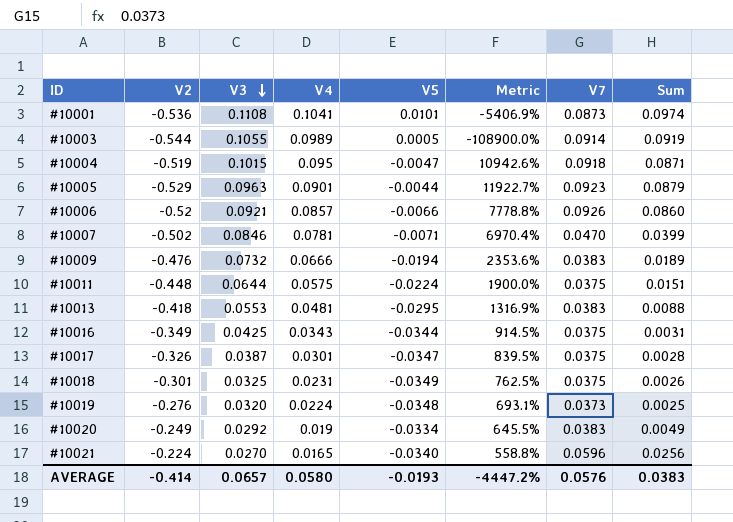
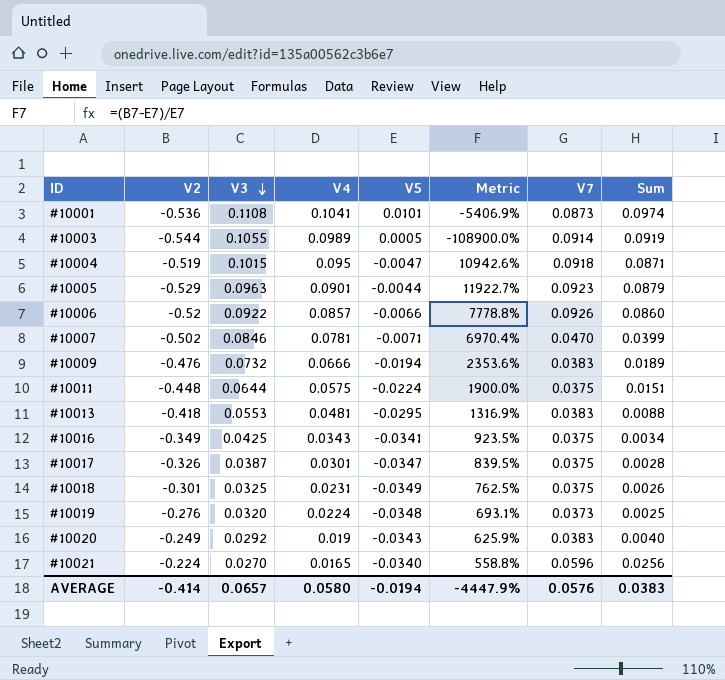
#10006 | V3: 0.0921 -> 0.0922
#10016 | V5: -0.0344 -> -0.0341
#10016 | Metric: 914.5% -> 923.5%
#10016 | Sum: 0.0031 -> 0.0034
#10020 | V5: -0.0334 -> -0.0343
#10020 | Metric: 645.5% -> 625.9%
#10020 | Sum: 0.0049 -> 0.0040
AVERAGE | V5: -0.0193 -> -0.0194
AVERAGE | Metric: -4447.2% -> -4447.9%

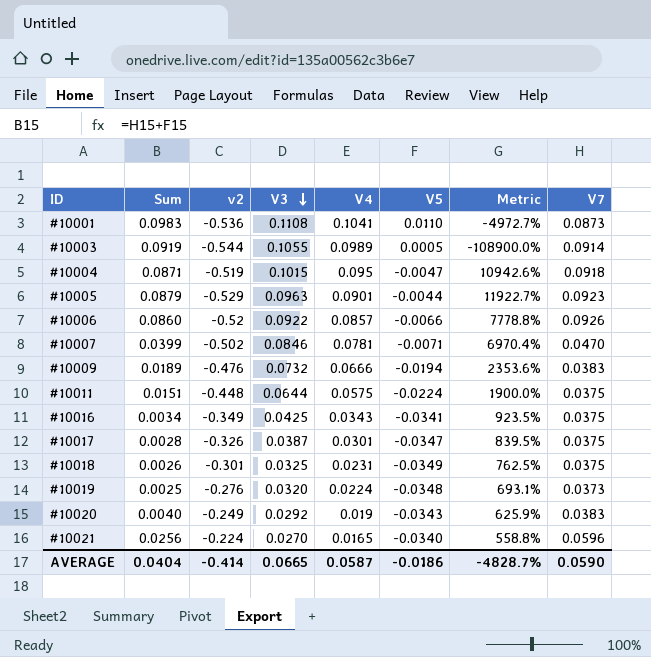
column Sum | position: 8 -> 2
column name: V2 -> v2
row #10013: -0.418 | 0.0553 | 0.0481 | -0.0295 | 1316.9% | 0.0383 | 0.0088 -> none
#10001 | Sum: 0.0974 -> 0.0983
#10001 | V5: 0.0101 -> 0.0110
#10001 | Metric: -5406.9% -> -4972.7%
AVERAGE | Sum: 0.0383 -> 0.0404
AVERAGE | V3: 0.0657 -> 0.0665
AVERAGE | V4: 0.0580 -> 0.0587
AVERAGE | V5: -0.0194 -> -0.0186
AVERAGE | Metric: -4447.9% -> -4828.7%
AVERAGE | V7: 0.0576 -> 0.0590

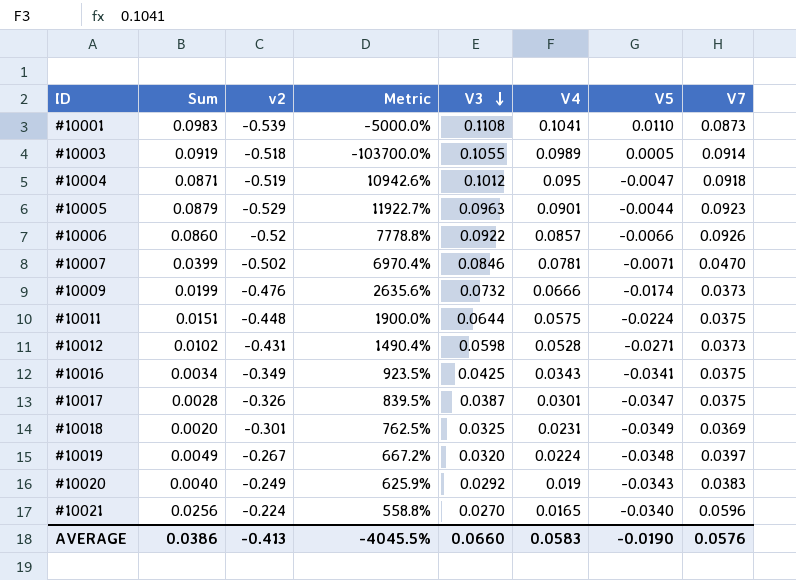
column Metric | position: 7 -> 4
#10001 | v2: -0.536 -> -0.539
#10001 | Metric: -4972.7% -> -5000.0%
#10003 | v2: -0.544 -> -0.518
#10003 | Metric: -108900.0% -> -103700.0%
#10004 | V3: 0.1015 -> 0.1012
#10009 | Sum: 0.0189 -> 0.0199
#10009 | Metric: 2353.6% -> 2635.6%
#10009 | V5: -0.0194 -> -0.0174
#10009 | V7: 0.0383 -> 0.0373
row #10012: none -> 0.0102 | -0.431 | 1490.4% | 0.0598 | 0.0528 | -0.0271 | 0.0373
#10018 | Sum: 0.0026 -> 0.0020
#10018 | V7: 0.0375 -> 0.0369
#10019 | Sum: 0.0025 -> 0.0049
#10019 | v2: -0.276 -> -0.267
#10019 | Metric: 693.1% -> 667.2%
#10019 | V7: 0.0373 -> 0.0397
AVERAGE | Sum: 0.0404 -> 0.0386
AVERAGE | v2: -0.414 -> -0.413
AVERAGE | Metric: -4828.7% -> -4045.5%
AVERAGE | V3: 0.0665 -> 0.0660
AVERAGE | V4: 0.0587 -> 0.0583
AVERAGE | V5: -0.0186 -> -0.0190
AVERAGE | V7: 0.0590 -> 0.0576

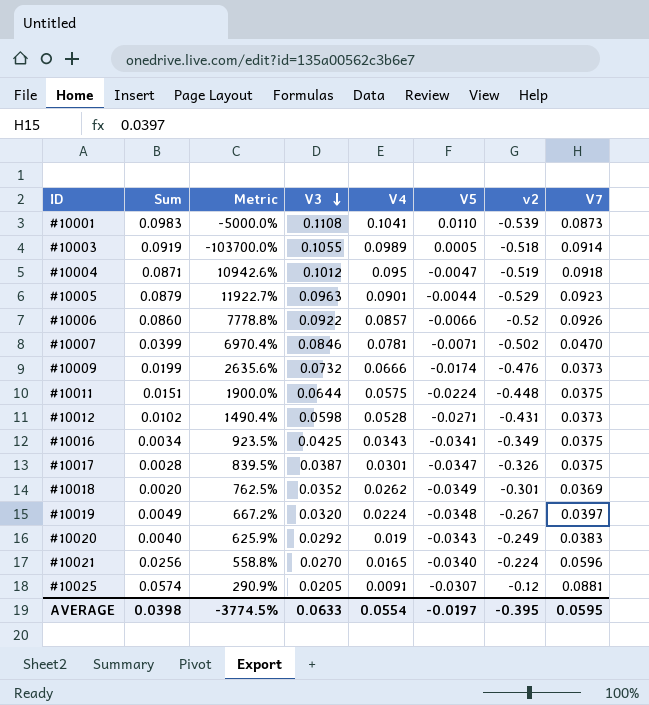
column v2 | position: 3 -> 7
#10018 | V3: 0.0325 -> 0.0352
#10018 | V4: 0.0231 -> 0.0262
row #10025: none -> 0.0574 | 290.9% | 0.0205 | 0.0091 | -0.0307 | -0.12 | 0.0881
AVERAGE | Sum: 0.0386 -> 0.0398
AVERAGE | Metric: -4045.5% -> -3774.5%
AVERAGE | V3: 0.0660 -> 0.0633
AVERAGE | V4: 0.0583 -> 0.0554
AVERAGE | V5: -0.0190 -> -0.0197
AVERAGE | v2: -0.413 -> -0.395
AVERAGE | V7: 0.0576 -> 0.0595

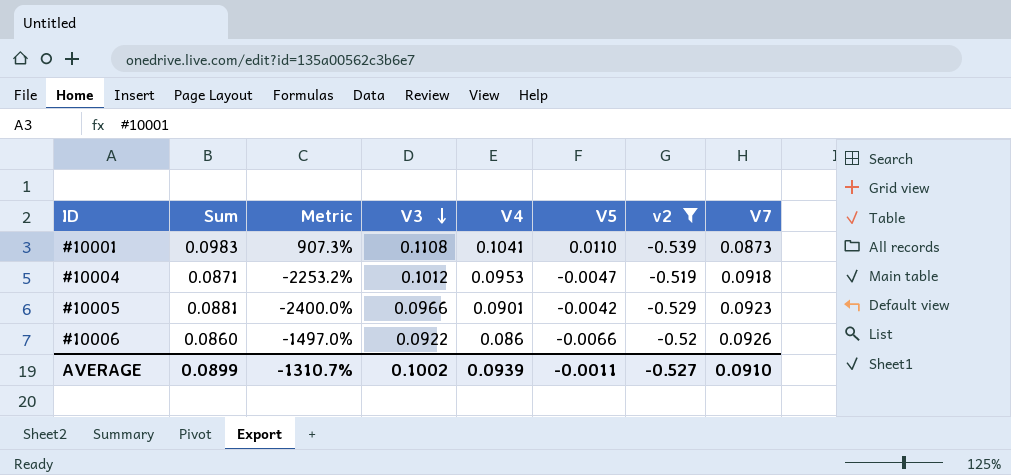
filter: none -> v2 <= -0.519
column Metric | formula: ([v2] - [V5]) / [V5] -> ([V3] - [V5]) / [V5]
#10004 | V4: 0.095 -> 0.0953
#10005 | Sum: 0.0879 -> 0.0881
#10005 | V3: 0.0963 -> 0.0966
#10005 | V5: -0.0044 -> -0.0042
#10006 | V4: 0.0857 -> 0.086
AVERAGE | Sum: 0.0398 -> 0.0899
AVERAGE | Metric: -3774.5% -> -1310.7%
AVERAGE | V3: 0.0633 -> 0.1002
AVERAGE | V4: 0.0554 -> 0.0939
AVERAGE | V5: -0.0197 -> -0.0011
AVERAGE | v2: -0.395 -> -0.527
AVERAGE | V7: 0.0595 -> 0.0910

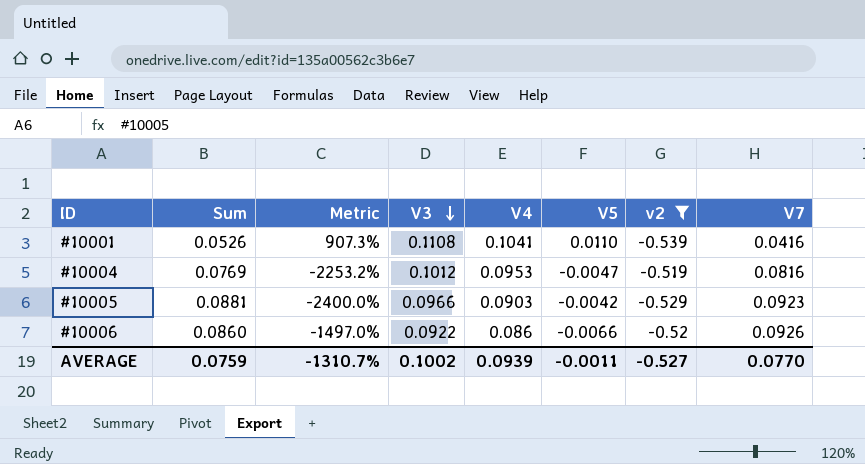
#10001 | Sum: 0.0983 -> 0.0526
#10001 | V7: 0.0873 -> 0.0416
#10004 | Sum: 0.0871 -> 0.0769
#10004 | V7: 0.0918 -> 0.0816
#10005 | V4: 0.0901 -> 0.0903
AVERAGE | Sum: 0.0899 -> 0.0759
AVERAGE | V7: 0.0910 -> 0.0770

